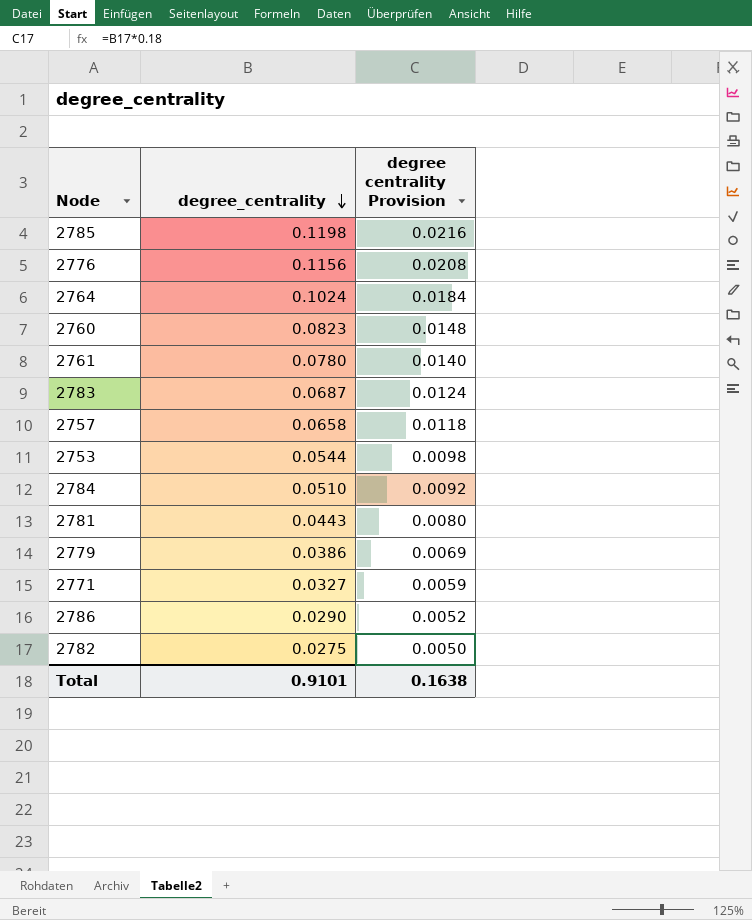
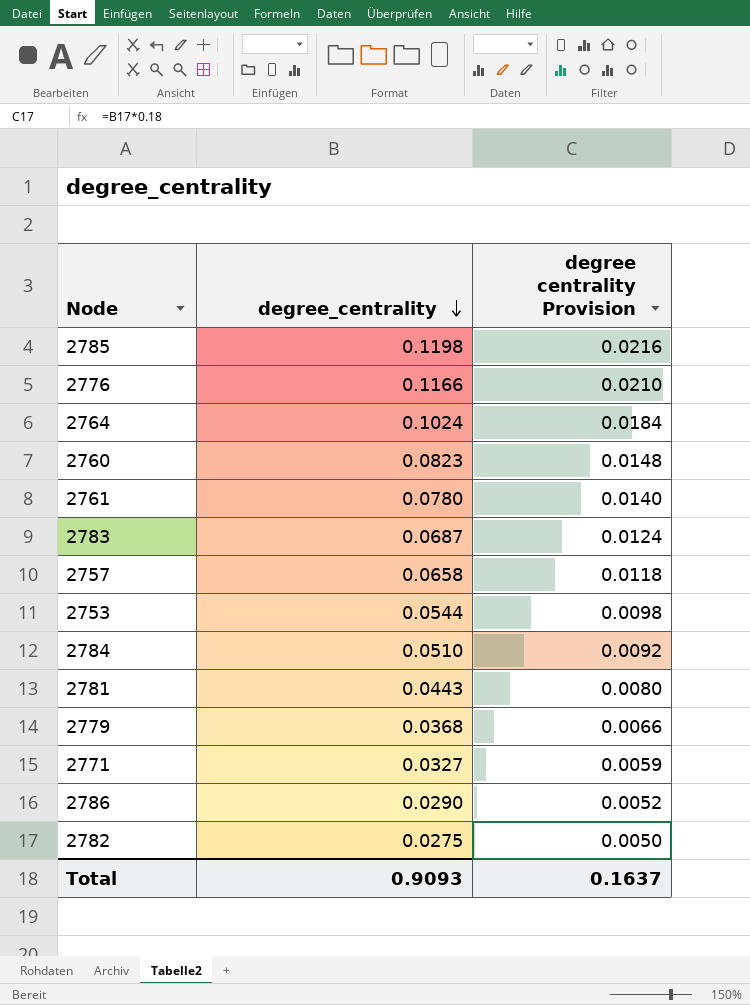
2776 | degree_centrality: 0.1156 -> 0.1166
2776 | degree centrality Provision: 0.0208 -> 0.0210
2779 | degree_centrality: 0.0386 -> 0.0368
2779 | degree centrality Provision: 0.0069 -> 0.0066
Total | degree_centrality: 0.9101 -> 0.9093
Total | degree centrality Provision: 0.1638 -> 0.1637

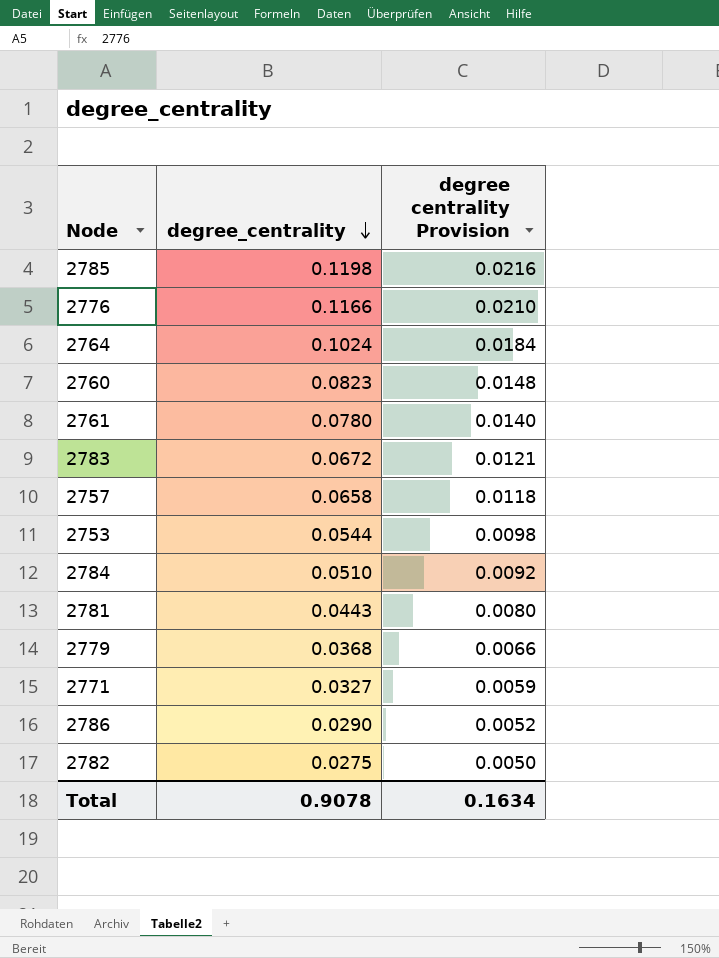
2783 | degree_centrality: 0.0687 -> 0.0672
2783 | degree centrality Provision: 0.0124 -> 0.0121
Total | degree_centrality: 0.9093 -> 0.9078
Total | degree centrality Provision: 0.1637 -> 0.1634

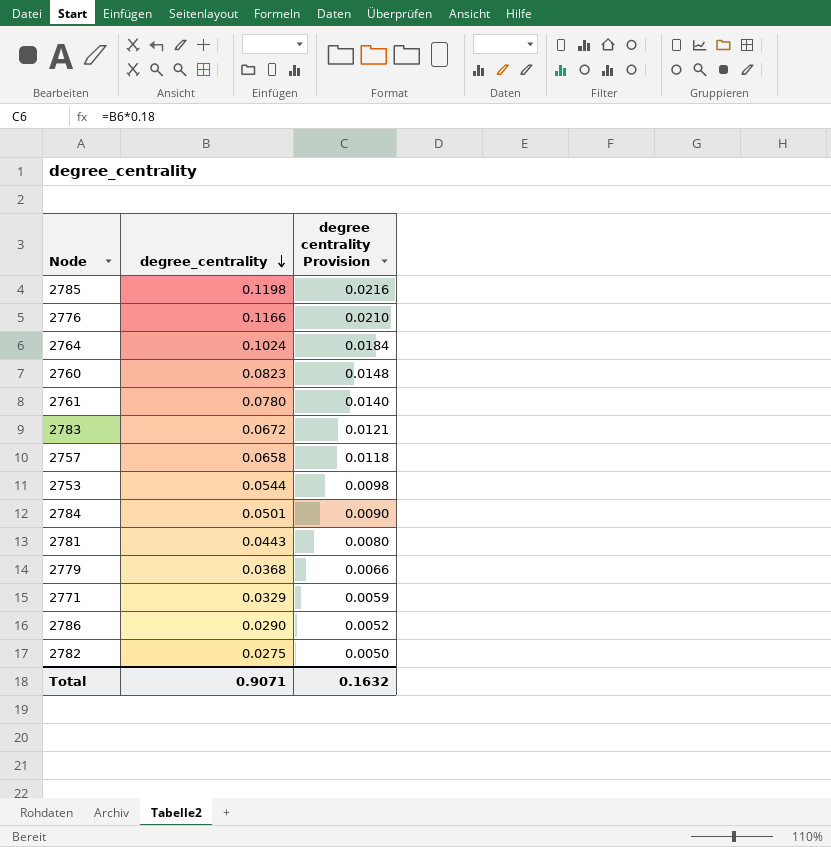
2784 | degree_centrality: 0.0510 -> 0.0501
2784 | degree centrality Provision: 0.0092 -> 0.0090
2771 | degree_centrality: 0.0327 -> 0.0329
Total | degree_centrality: 0.9078 -> 0.9071
Total | degree centrality Provision: 0.1634 -> 0.1632

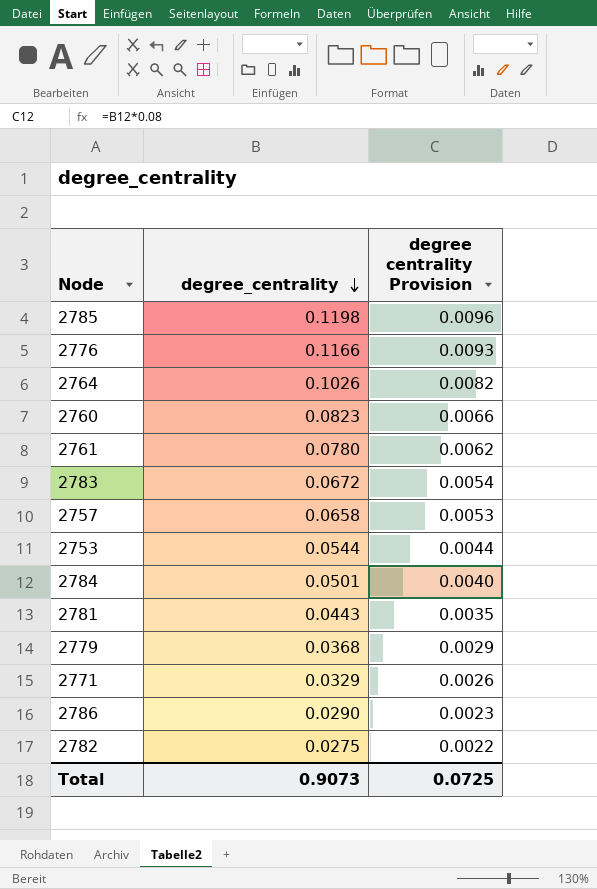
column degree centrality Provision | formula: [degree_centrality] * 0.18 -> [degree_centrality] * 0.08
2764 | degree_centrality: 0.1024 -> 0.1026
Total | degree_centrality: 0.9071 -> 0.9073
Total | degree centrality Provision: 0.1632 -> 0.0725

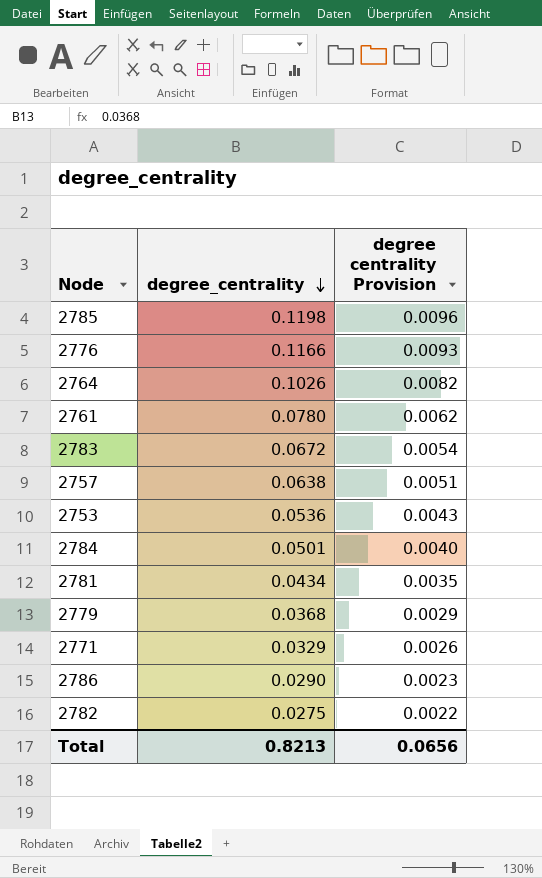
row 2760: 0.0823 | 0.0066 -> none
2757 | degree_centrality: 0.0658 -> 0.0638
2757 | degree centrality Provision: 0.0053 -> 0.0051
2753 | degree_centrality: 0.0544 -> 0.0536
2753 | degree centrality Provision: 0.0044 -> 0.0043
2781 | degree_centrality: 0.0443 -> 0.0434
Total | degree_centrality: 0.9073 -> 0.8213
Total | degree centrality Provision: 0.0725 -> 0.0656

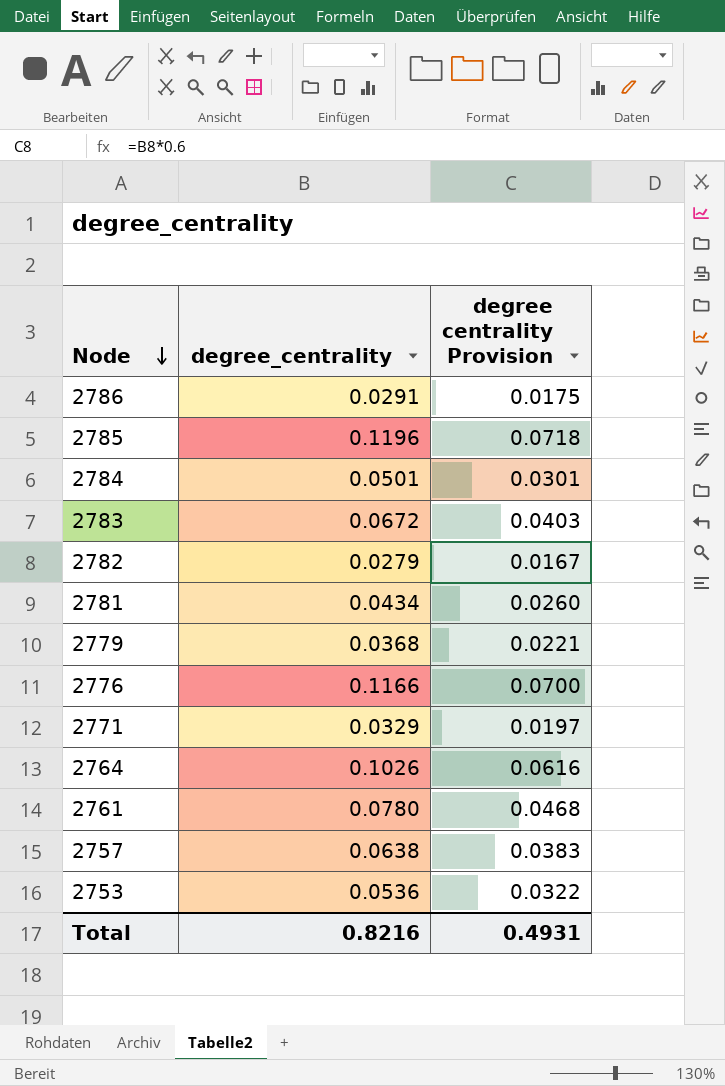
row order: degree_centrality descending -> Node descending
column degree centrality Provision | formula: [degree_centrality] * 0.08 -> [degree_centrality] * 0.6
2786 | degree_centrality: 0.0290 -> 0.0291
2785 | degree_centrality: 0.1198 -> 0.1196
2782 | degree_centrality: 0.0275 -> 0.0279
Total | degree_centrality: 0.8213 -> 0.8216
Total | degree centrality Provision: 0.0656 -> 0.4931

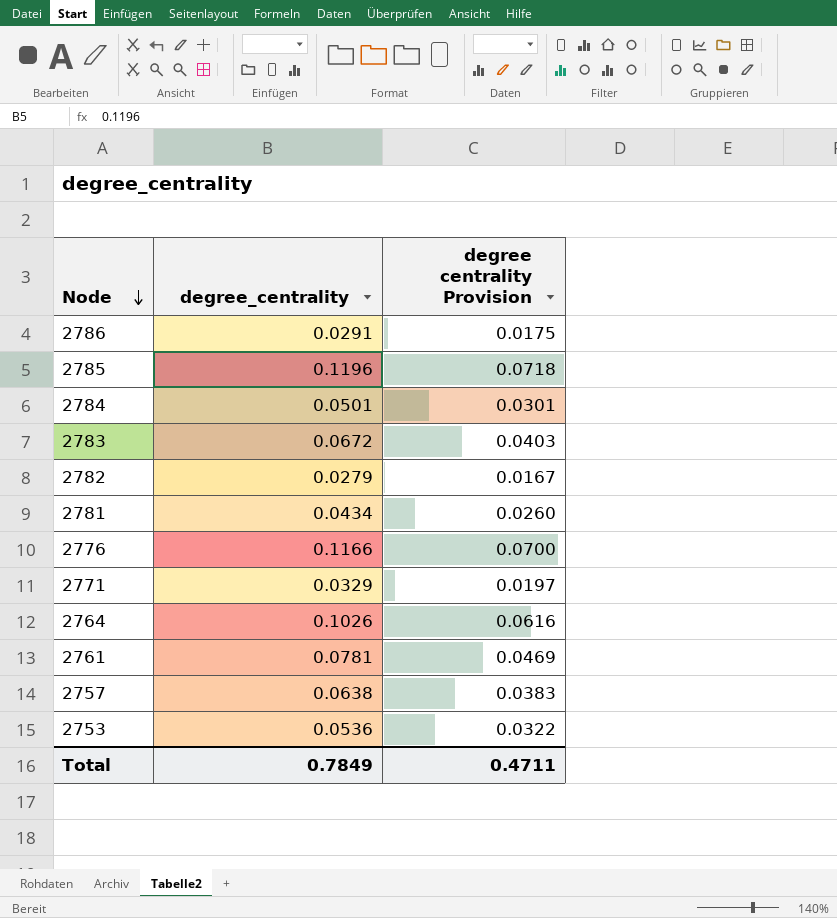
row 2779: 0.0368 | 0.0221 -> none
2761 | degree_centrality: 0.0780 -> 0.0781
2761 | degree centrality Provision: 0.0468 -> 0.0469
Total | degree_centrality: 0.8216 -> 0.7849
Total | degree centrality Provision: 0.4931 -> 0.4711

